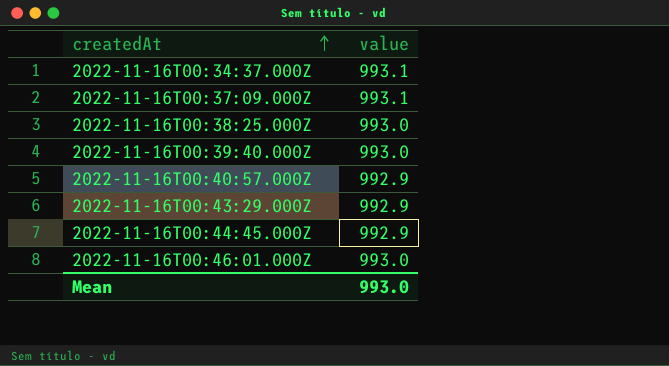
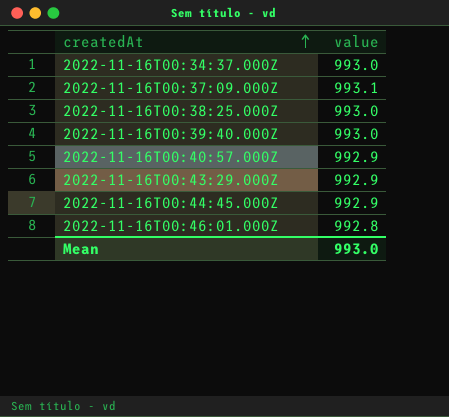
2022-11-16T00:34:37.000Z | value: 993.1 -> 993.0
2022-11-16T00:46:01.000Z | value: 993.0 -> 992.8

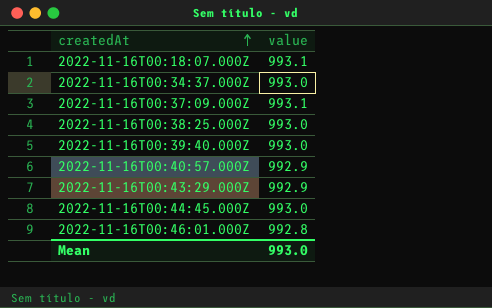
row 2022-11-16T00:18:07.000Z: none -> 993.1
2022-11-16T00:44:45.000Z | value: 992.9 -> 993.0

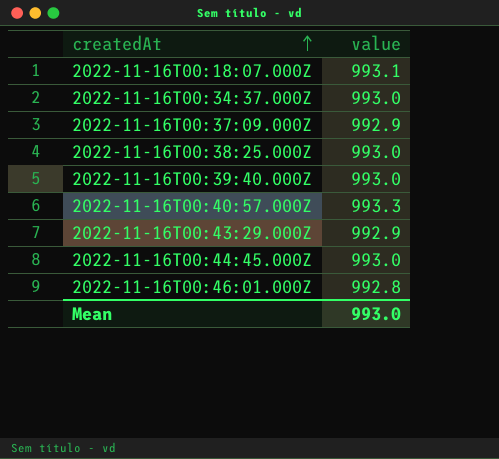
2022-11-16T00:37:09.000Z | value: 993.1 -> 992.9
2022-11-16T00:40:57.000Z | value: 992.9 -> 993.3

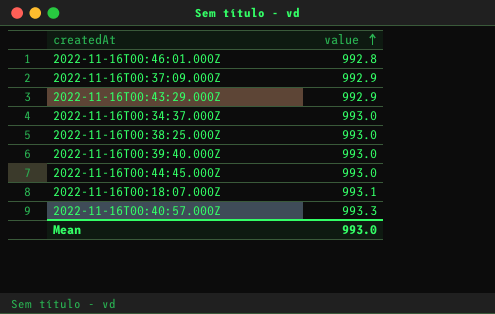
row order: createdAt ascending -> value ascending

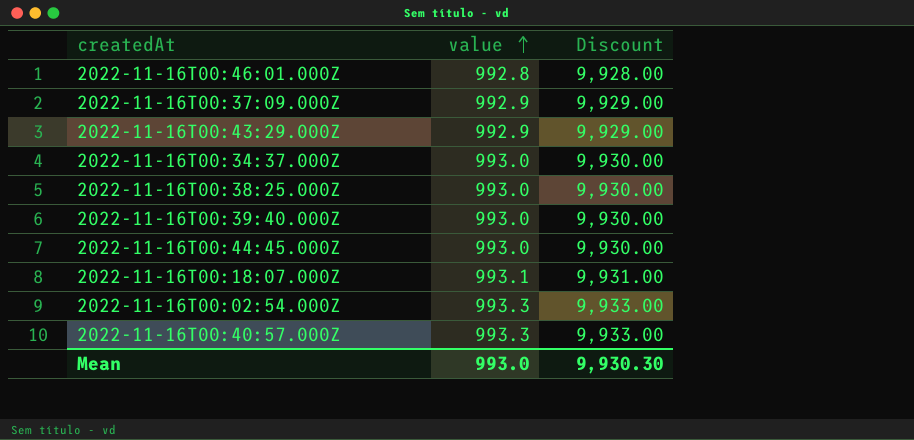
column Discount | formula: none -> [value] * 10
row 2022-11-16T00:02:54.000Z: none -> 993.3 | 9,933.00

